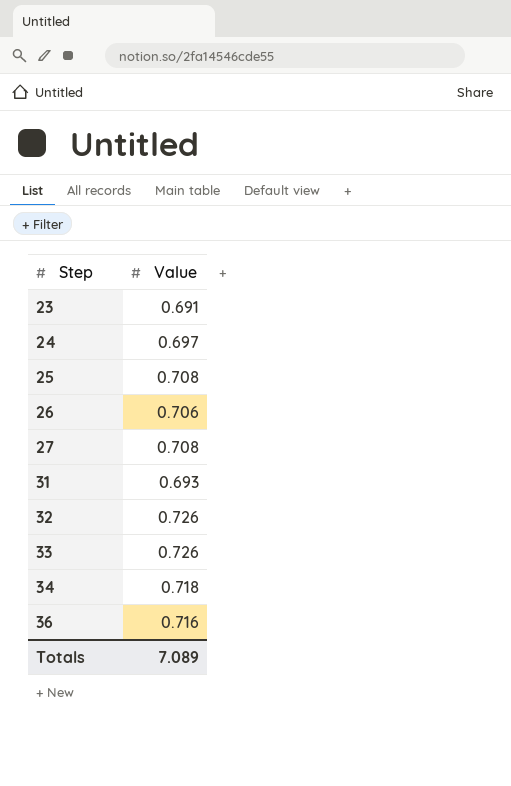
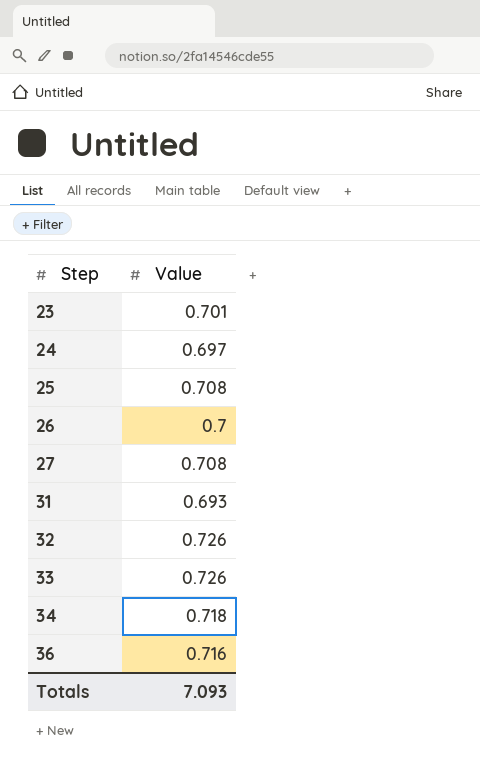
23 | Value: 0.691 -> 0.701
26 | Value: 0.706 -> 0.7
Totals | Value: 7.089 -> 7.093

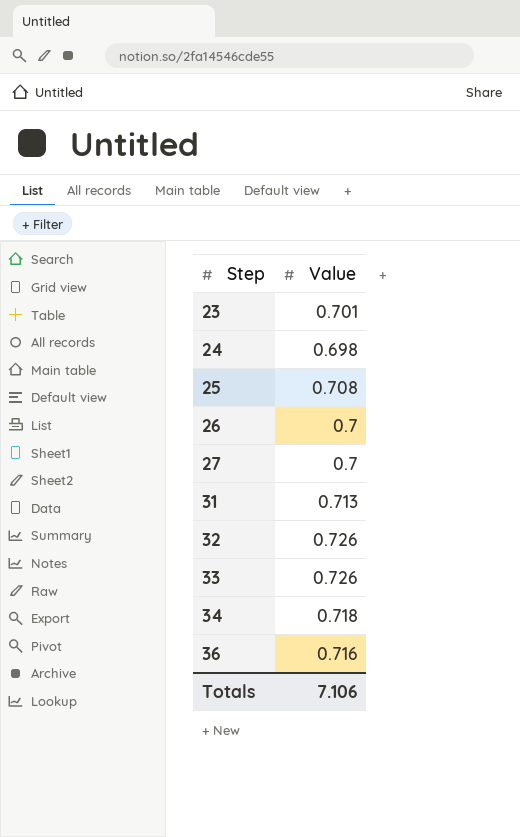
24 | Value: 0.697 -> 0.698
27 | Value: 0.708 -> 0.7
31 | Value: 0.693 -> 0.713
Totals | Value: 7.093 -> 7.106

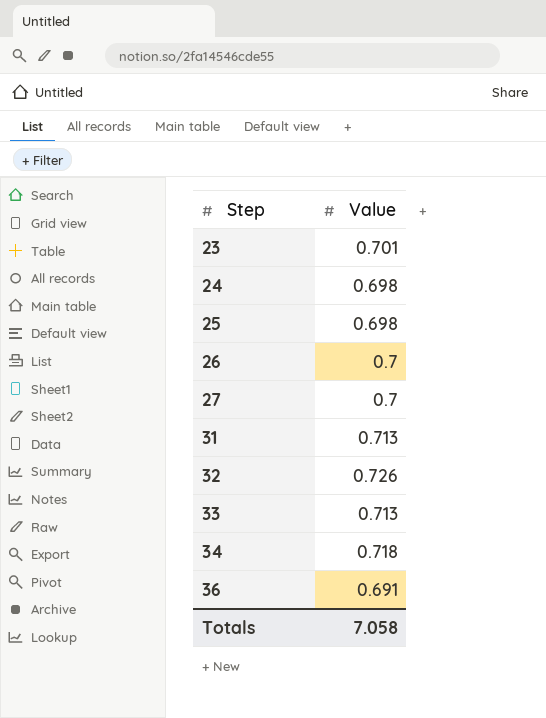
25 | Value: 0.708 -> 0.698
33 | Value: 0.726 -> 0.713
36 | Value: 0.716 -> 0.691
Totals | Value: 7.106 -> 7.058

